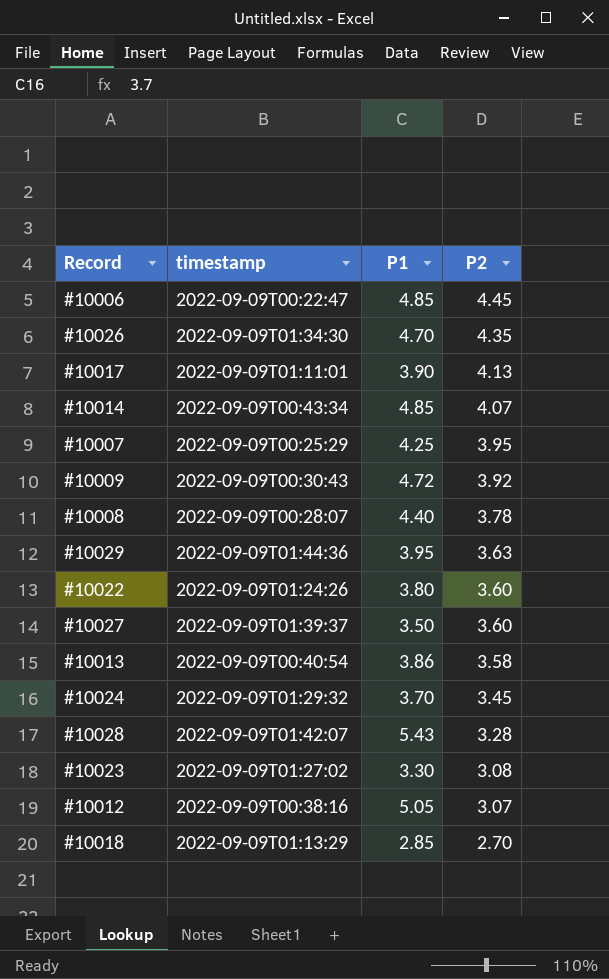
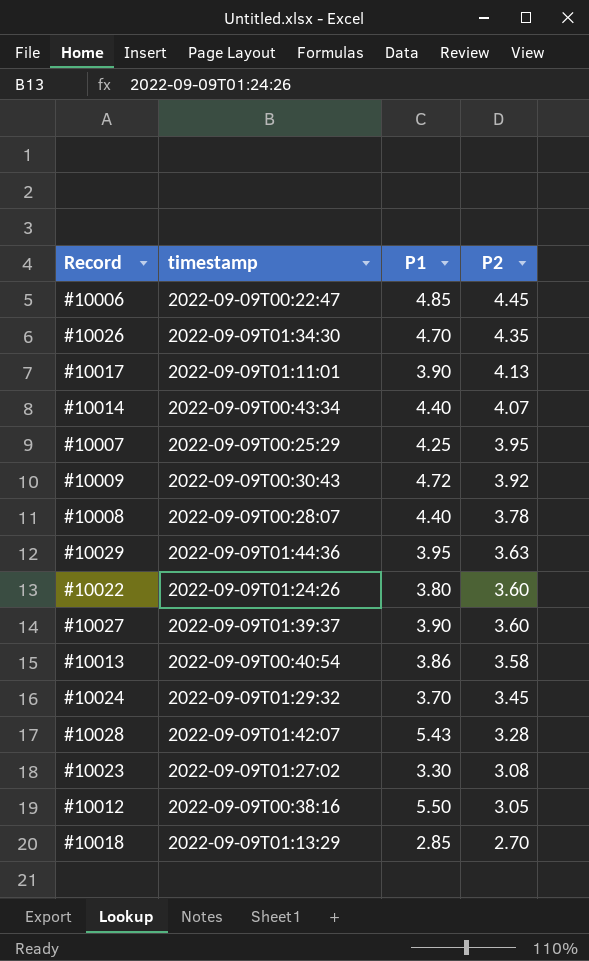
#10014 | P1: 4.85 -> 4.40
#10027 | P1: 3.50 -> 3.90
#10012 | P1: 5.05 -> 5.50
#10012 | P2: 3.07 -> 3.05

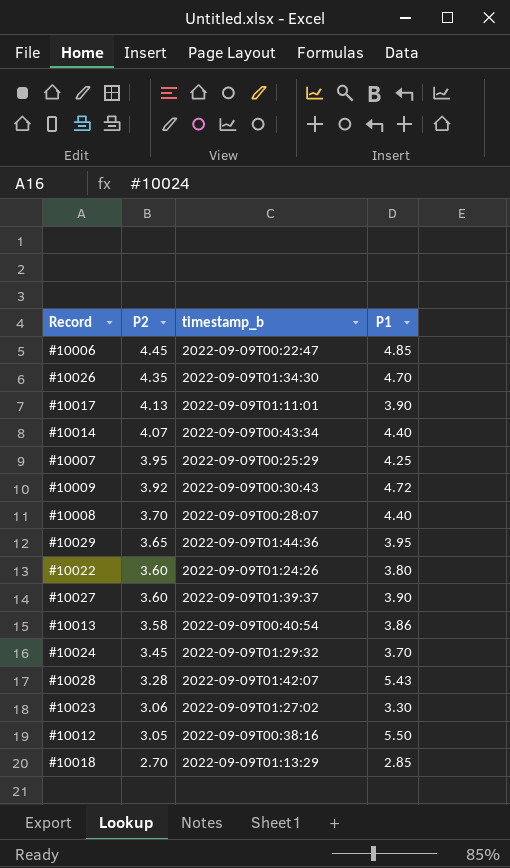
column P2 | position: 4 -> 2
column name: timestamp -> timestamp_b
#10008 | P2: 3.78 -> 3.70
#10029 | P2: 3.63 -> 3.65
#10023 | P2: 3.08 -> 3.06

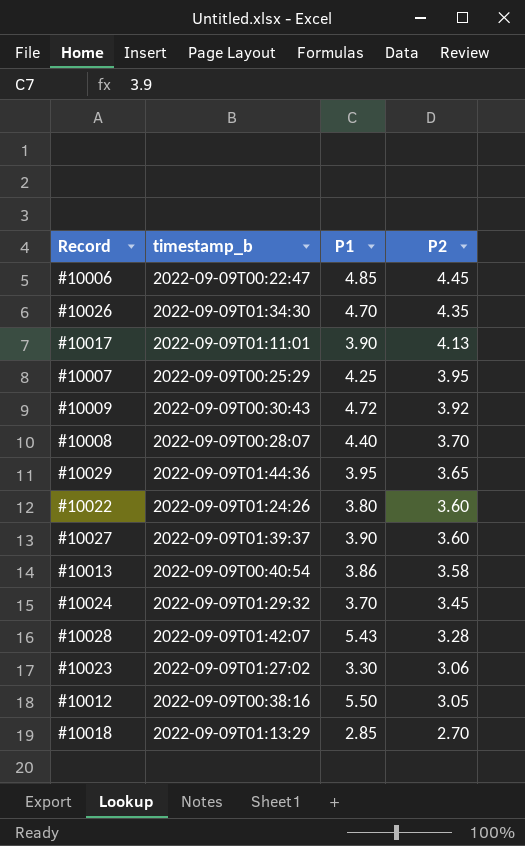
column P2 | position: 2 -> 4
row #10014: 4.07 | 2022-09-09T00:43:34 | 4.40 -> none

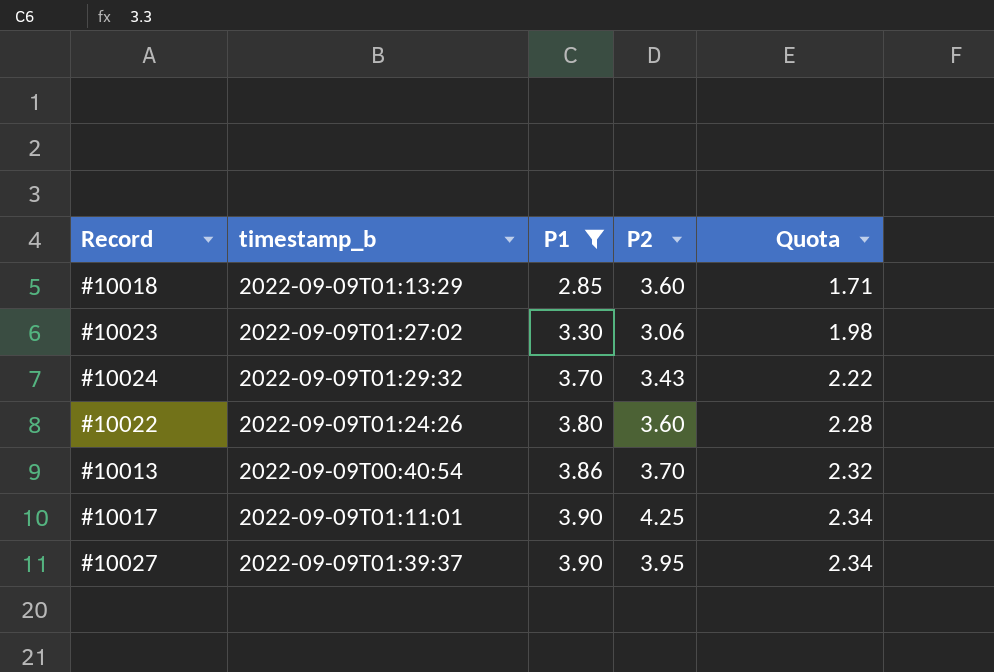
filter: none -> P1 <= 3.90
row order: P2 descending -> P1 ascending
column Quota | formula: none -> [P1] * 0.6
#10018 | P2: 2.70 -> 3.60
#10024 | P2: 3.45 -> 3.43
#10013 | P2: 3.58 -> 3.70
#10017 | P2: 4.13 -> 4.25
#10027 | P2: 3.60 -> 3.95

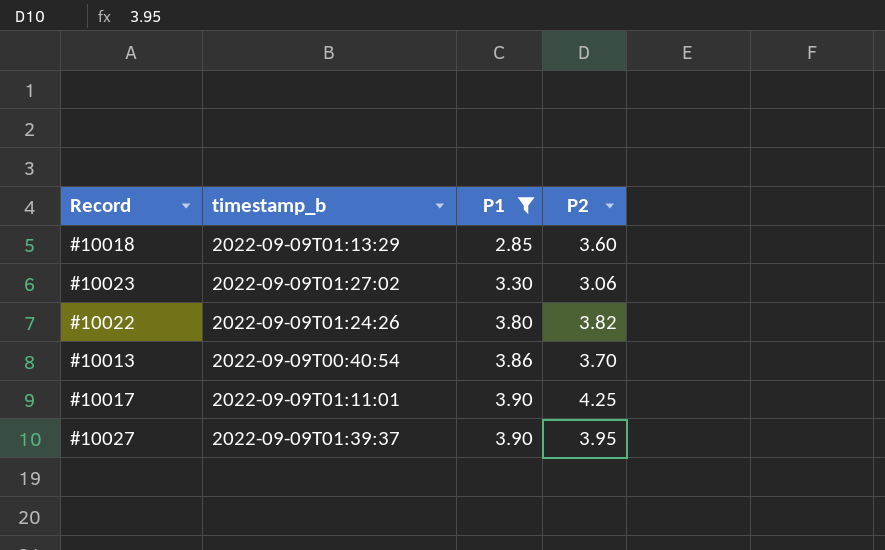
column Quota | formula: [P1] * 0.6 -> none
row #10024: 2022-09-09T01:29:32 | 3.70 | 3.43 | 2.22 -> none
#10022 | P2: 3.60 -> 3.82

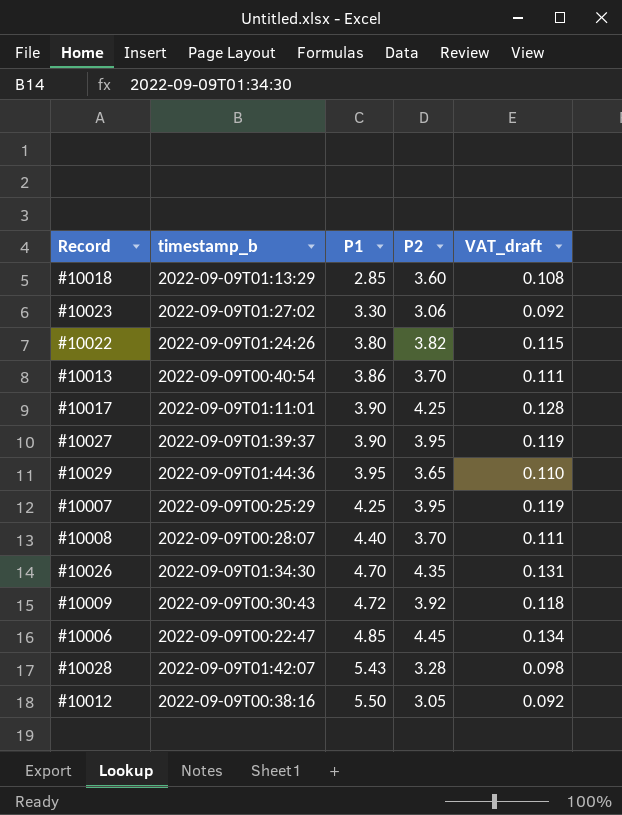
filter: P1 <= 3.90 -> none
column VAT_draft | formula: none -> [P2] * 0.03

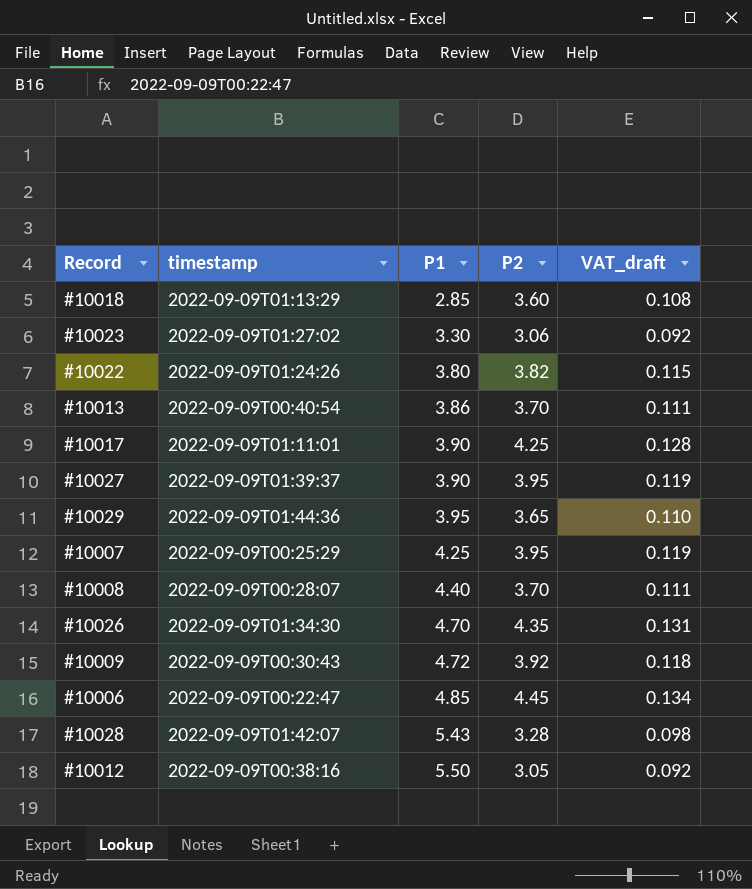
column name: timestamp_b -> timestamp

